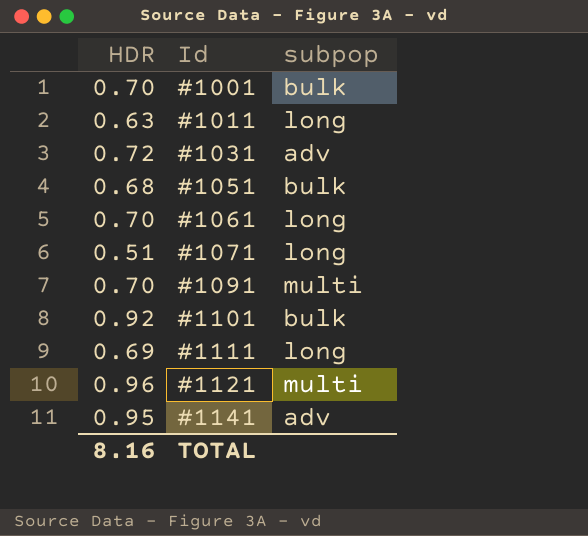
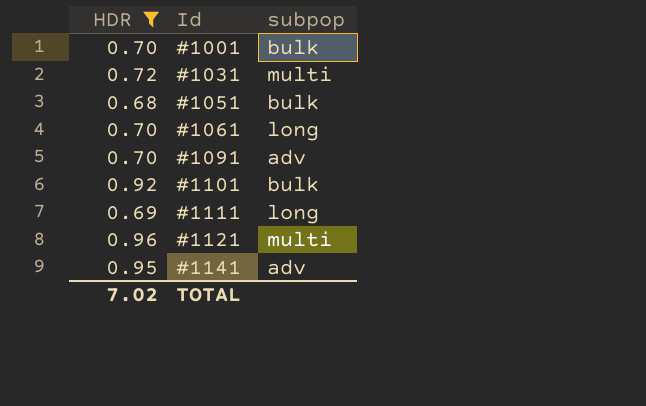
filter: none -> HDR >= 0.68
#1031 | subpop: adv -> multi
#1091 | subpop: multi -> adv
TOTAL | HDR: 8.16 -> 7.02

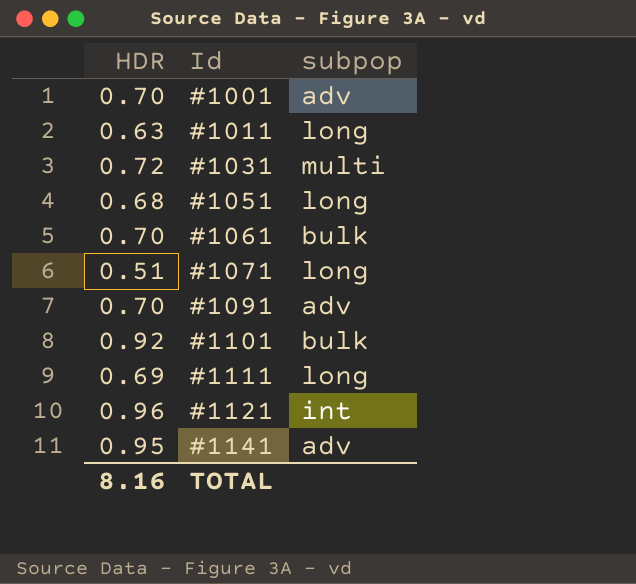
filter: HDR >= 0.68 -> none
#1001 | subpop: bulk -> adv
#1051 | subpop: bulk -> long
#1061 | subpop: long -> bulk
#1121 | subpop: multi -> int
TOTAL | HDR: 7.02 -> 8.16

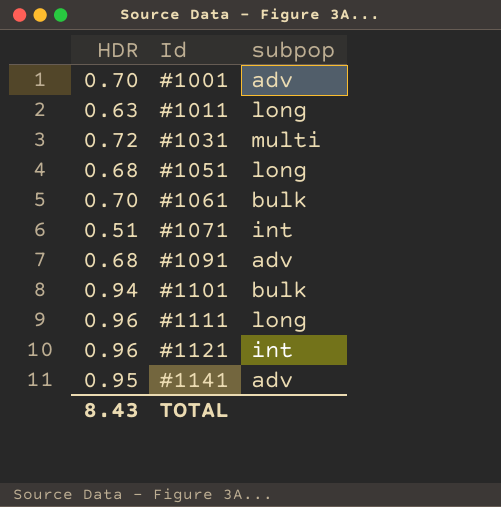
#1071 | subpop: long -> int
#1091 | HDR: 0.70 -> 0.68
#1101 | HDR: 0.92 -> 0.94
#1111 | HDR: 0.69 -> 0.96
TOTAL | HDR: 8.16 -> 8.43

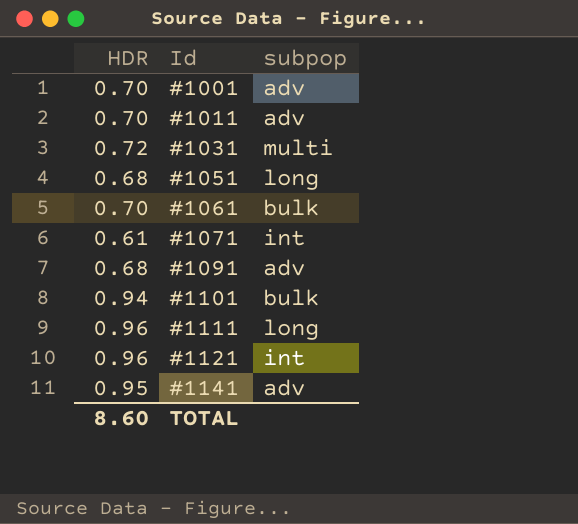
#1011 | HDR: 0.63 -> 0.70
#1011 | subpop: long -> adv
#1071 | HDR: 0.51 -> 0.61
TOTAL | HDR: 8.43 -> 8.60

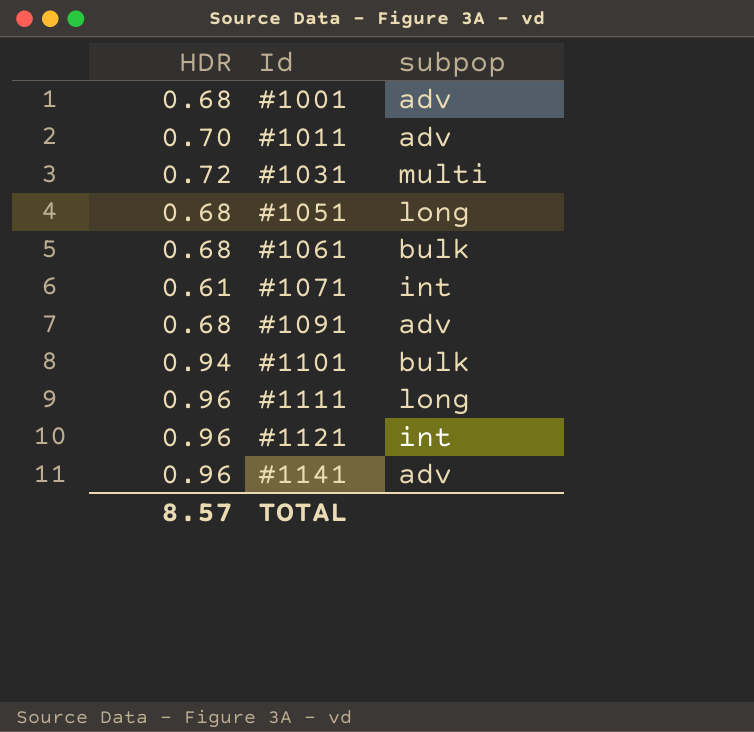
#1001 | HDR: 0.70 -> 0.68
#1061 | HDR: 0.70 -> 0.68
#1141 | HDR: 0.95 -> 0.96
TOTAL | HDR: 8.60 -> 8.57

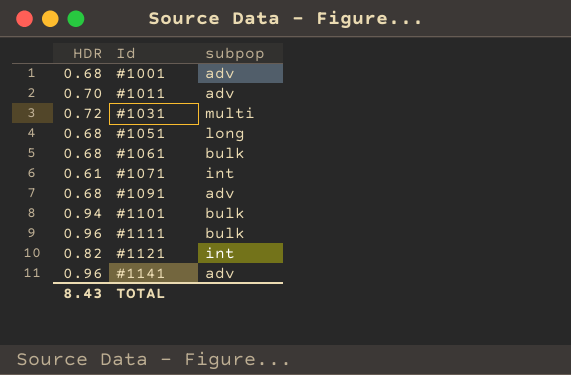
#1111 | subpop: long -> bulk
#1121 | HDR: 0.96 -> 0.82
TOTAL | HDR: 8.57 -> 8.43

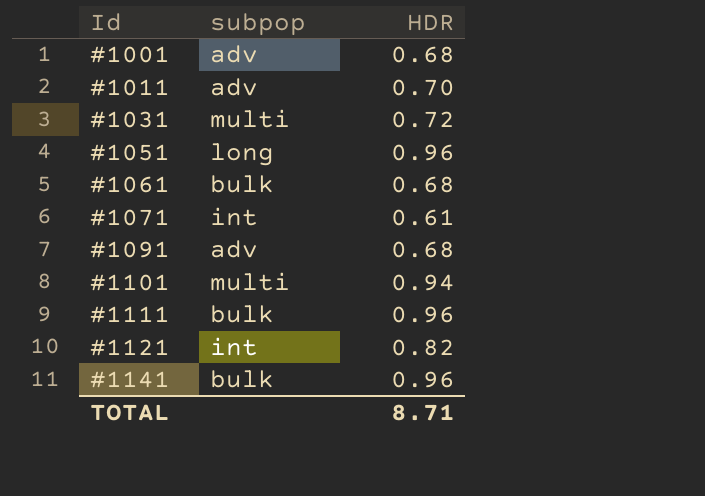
column HDR | position: 1 -> 3
#1051 | HDR: 0.68 -> 0.96
#1101 | subpop: bulk -> multi
#1141 | subpop: adv -> bulk
TOTAL | HDR: 8.43 -> 8.71

